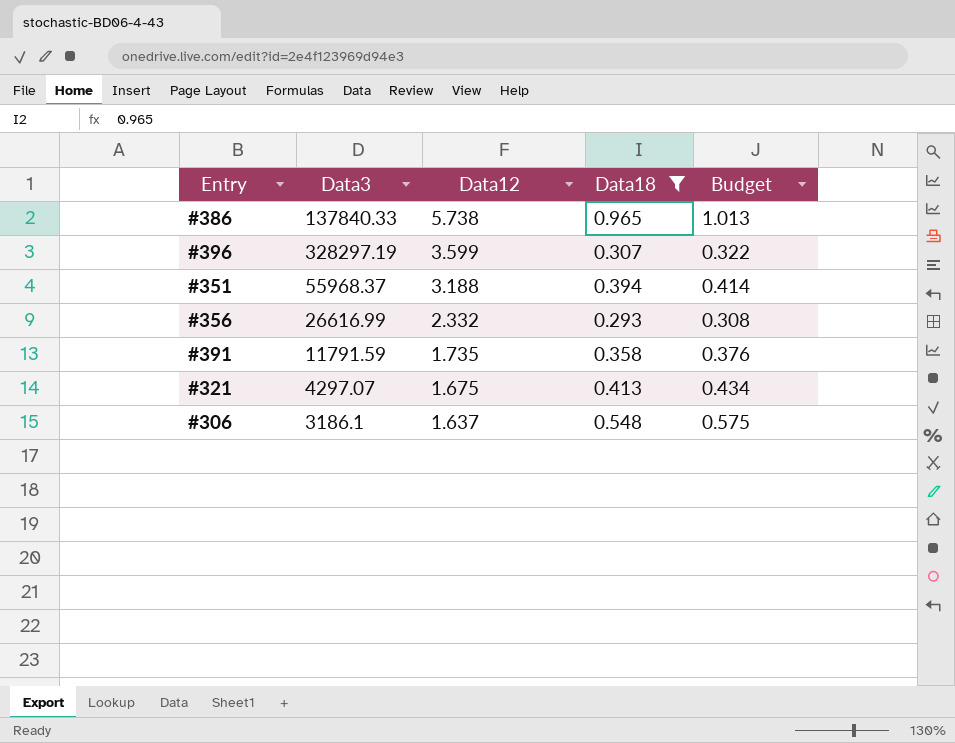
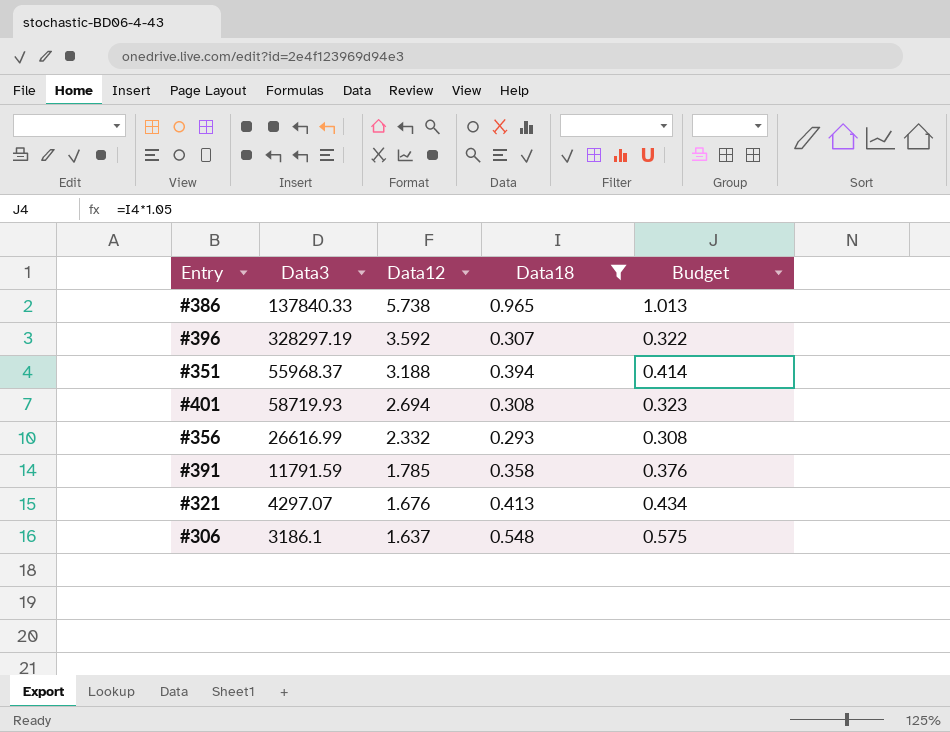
#396 | Data12: 3.599 -> 3.592
row #401: none -> 58719.93 | 2.694 | 0.308 | 0.323
#391 | Data12: 1.735 -> 1.785
#321 | Data12: 1.675 -> 1.676

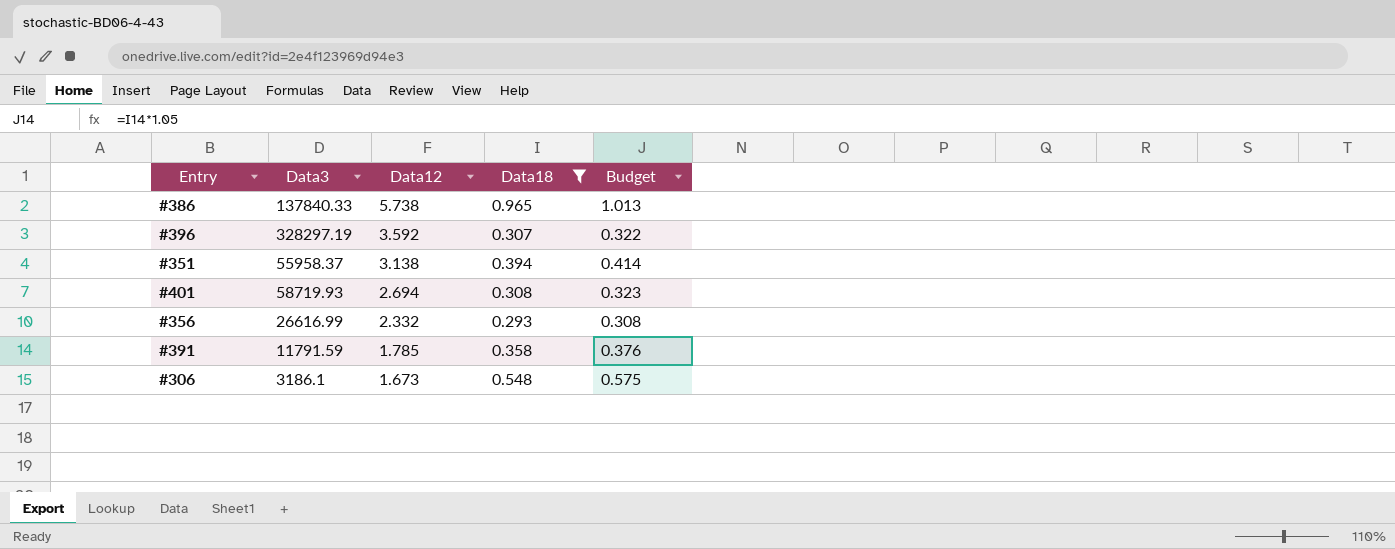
row #321: 4297.07 | 1.676 | 0.413 | 0.434 -> none
#351 | Data3: 55968.37 -> 55958.37
#351 | Data12: 3.188 -> 3.138
#306 | Data12: 1.637 -> 1.673

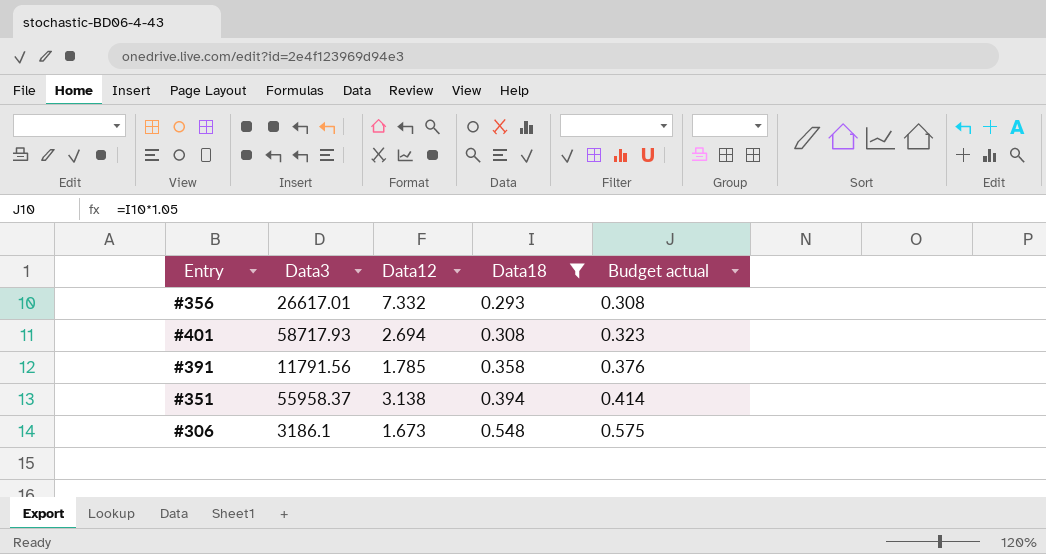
row order: Data12 descending -> Data18 ascending
column name: Budget -> Budget actual
row #386: 137840.33 | 5.738 | 0.965 | 1.013 -> none
row #396: 328297.19 | 3.592 | 0.307 | 0.322 -> none
#356 | Data3: 26616.99 -> 26617.01
#356 | Data12: 2.332 -> 7.332
#401 | Data3: 58719.93 -> 58717.93
#391 | Data3: 11791.59 -> 11791.56

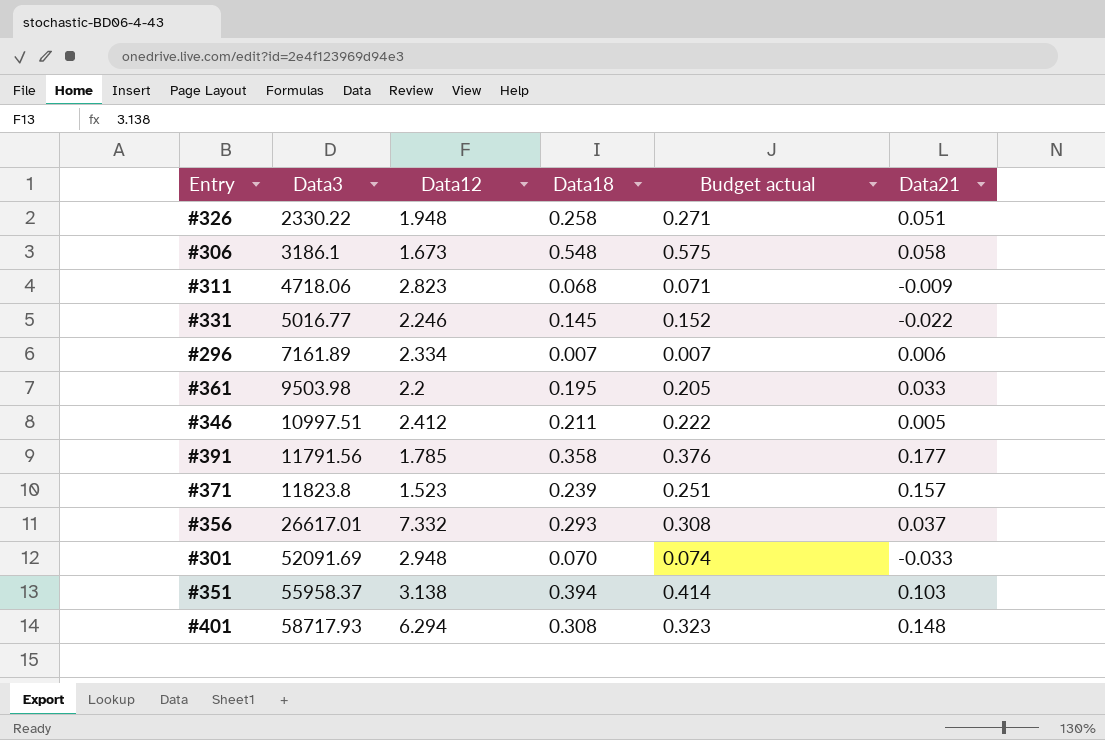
filter: Data18 >= 0.293 -> none
row order: Data18 ascending -> Data3 ascending
column Data21 | position: none -> 6
#401 | Data12: 2.694 -> 6.294

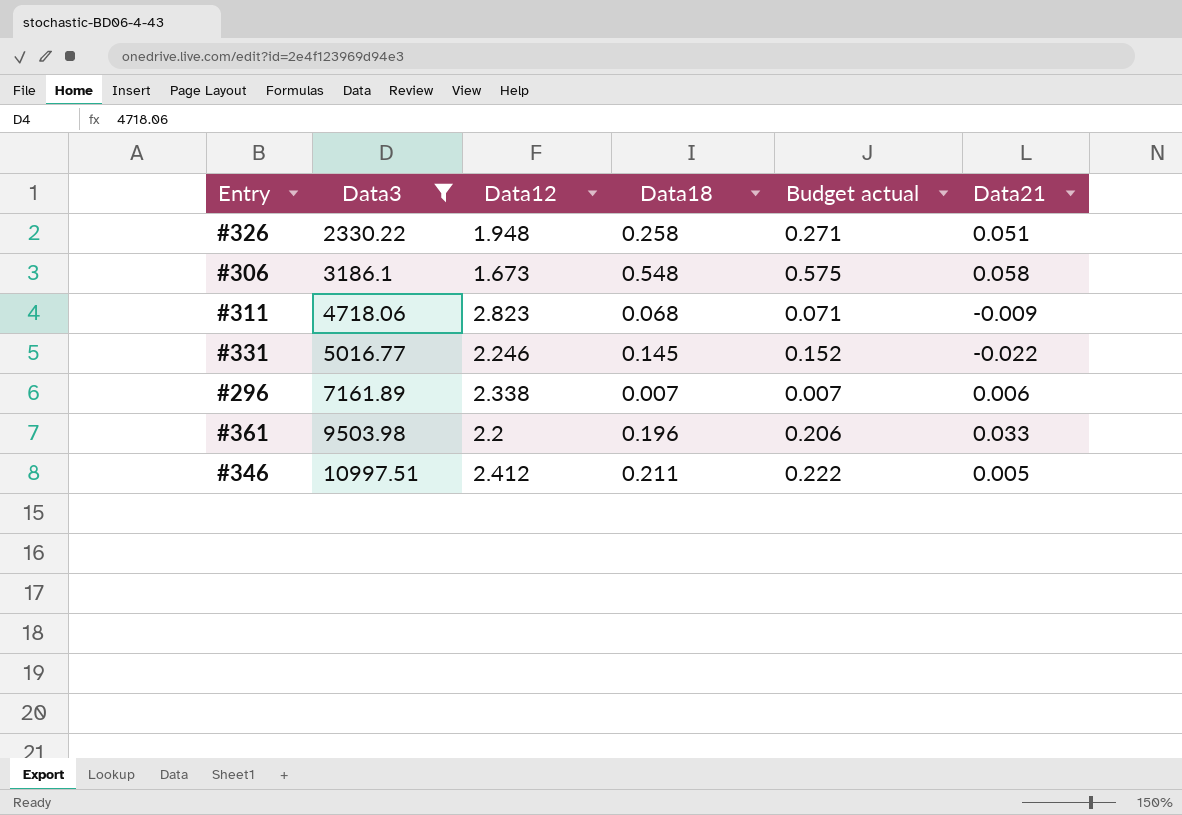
filter: none -> Data3 <= 10997.51
#296 | Data12: 2.334 -> 2.338
#361 | Data18: 0.195 -> 0.196
#361 | Budget actual: 0.205 -> 0.206

